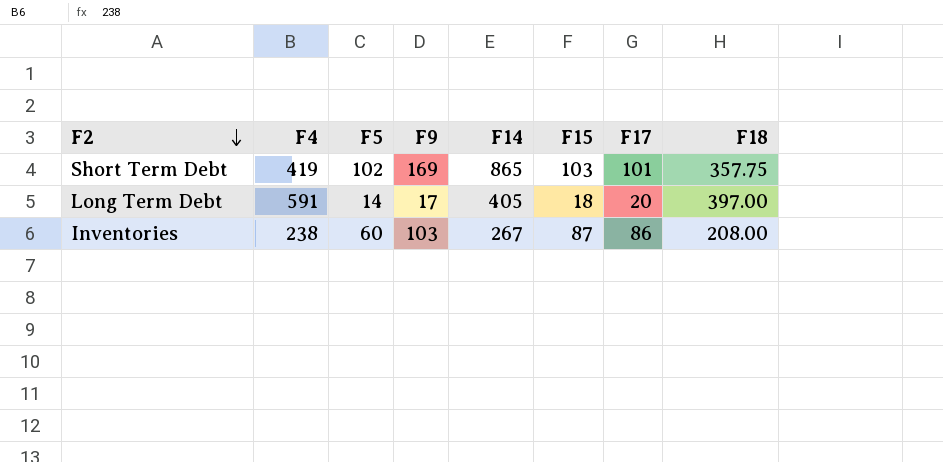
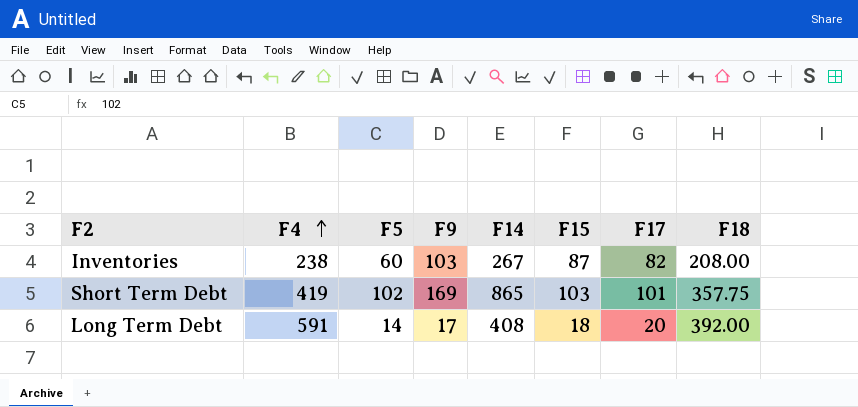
row order: F2 descending -> F4 ascending
Inventories | F17: 86 -> 82
Long Term Debt | F14: 405 -> 408
Long Term Debt | F18: 397.00 -> 392.00

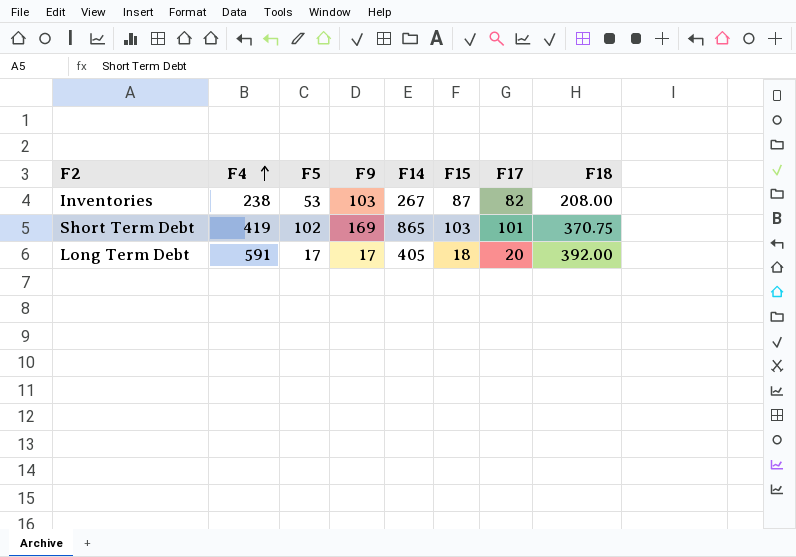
Inventories | F5: 60 -> 53
Short Term Debt | F18: 357.75 -> 370.75
Long Term Debt | F5: 14 -> 17
Long Term Debt | F14: 408 -> 405

